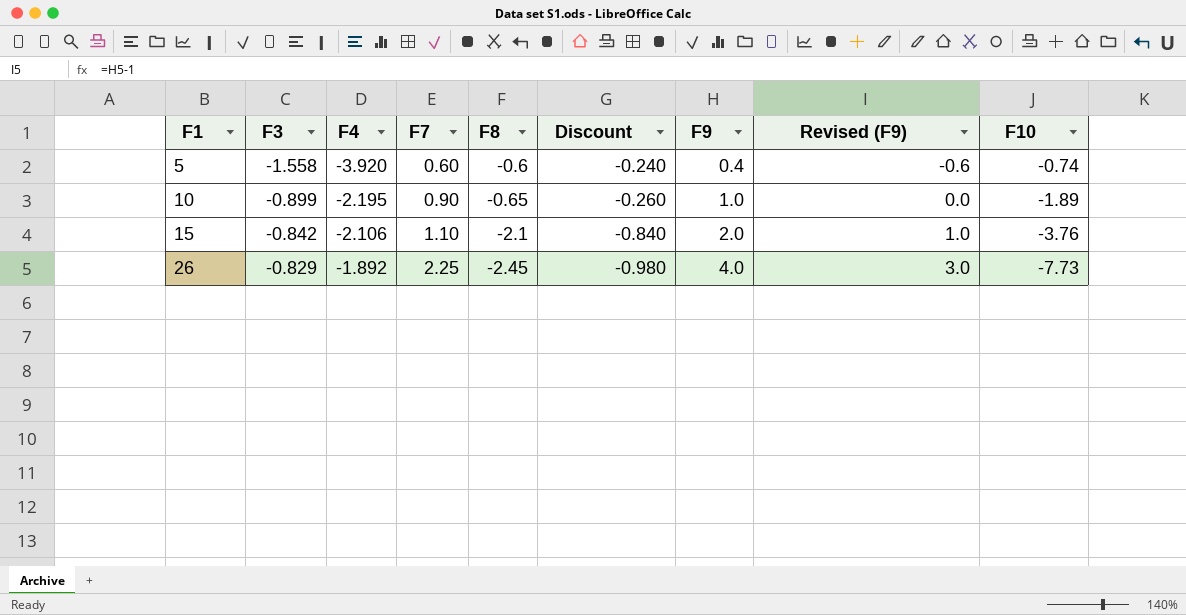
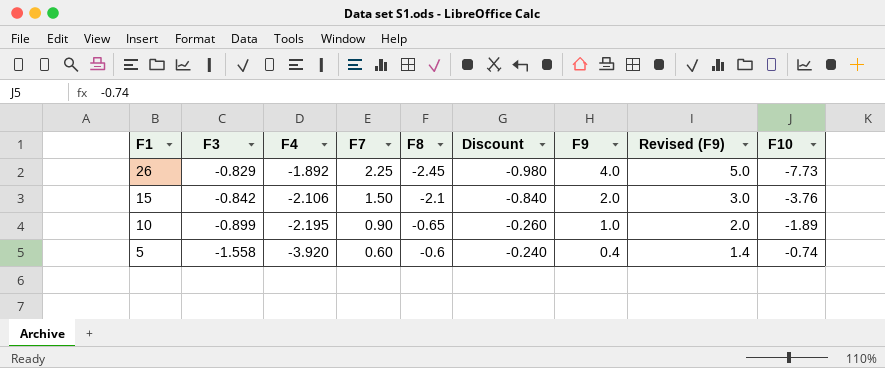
row order: F1 ascending -> F1 descending
column Revised (F9) | formula: [F9] - 1 -> [F9] + 1
15 | F7: 1.10 -> 1.50

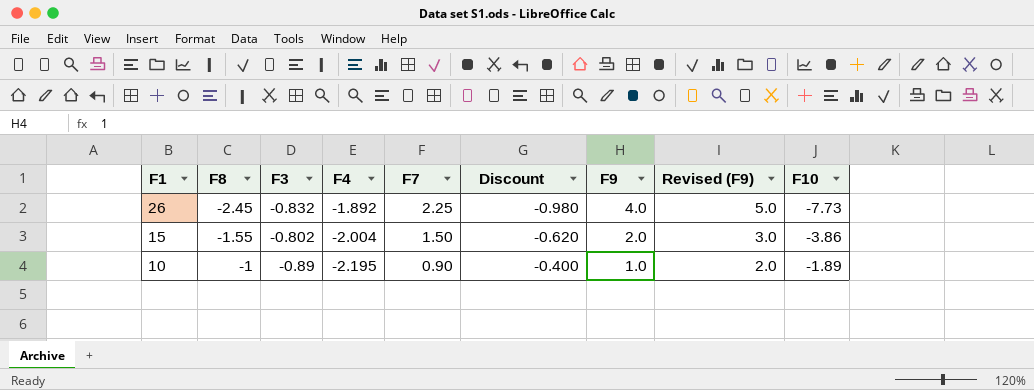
column F8 | position: 5 -> 2
row 5: -1.558 | -3.920 | 0.60 | -0.6 | -0.240 | 0.4 | 1.4 | -0.74 -> none
26 | F3: -0.829 -> -0.832
15 | F8: -2.1 -> -1.55
15 | F3: -0.842 -> -0.802
15 | F4: -2.106 -> -2.004
15 | Discount: -0.840 -> -0.620
15 | F10: -3.76 -> -3.86
10 | F8: -0.65 -> -1
10 | F3: -0.899 -> -0.89
10 | Discount: -0.260 -> -0.400

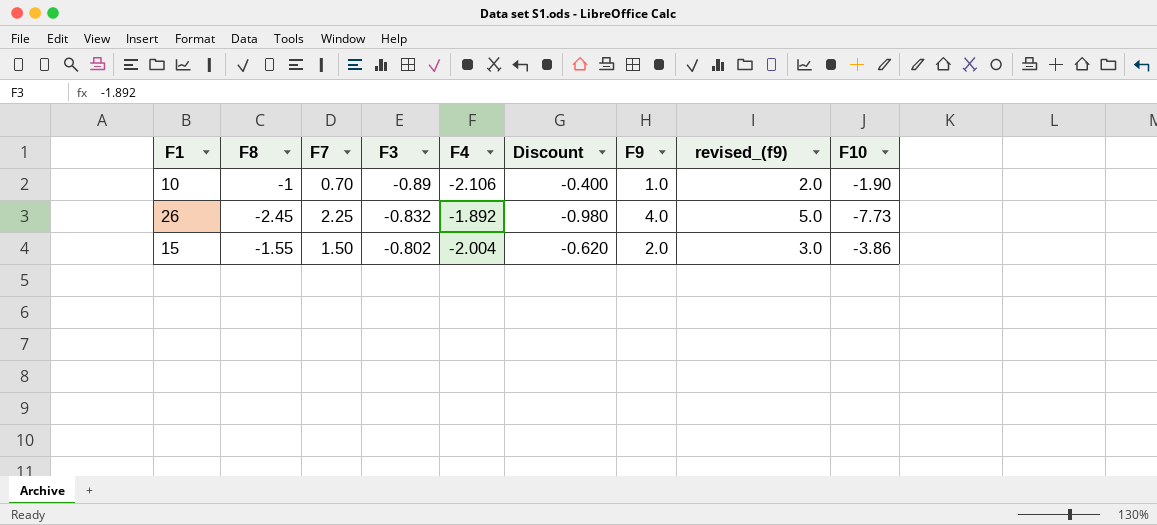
row order: F1 descending -> F3 ascending
column F7 | position: 5 -> 3
column name: Revised (F9) -> revised_(f9)
10 | F7: 0.90 -> 0.70
10 | F4: -2.195 -> -2.106
10 | F10: -1.89 -> -1.90

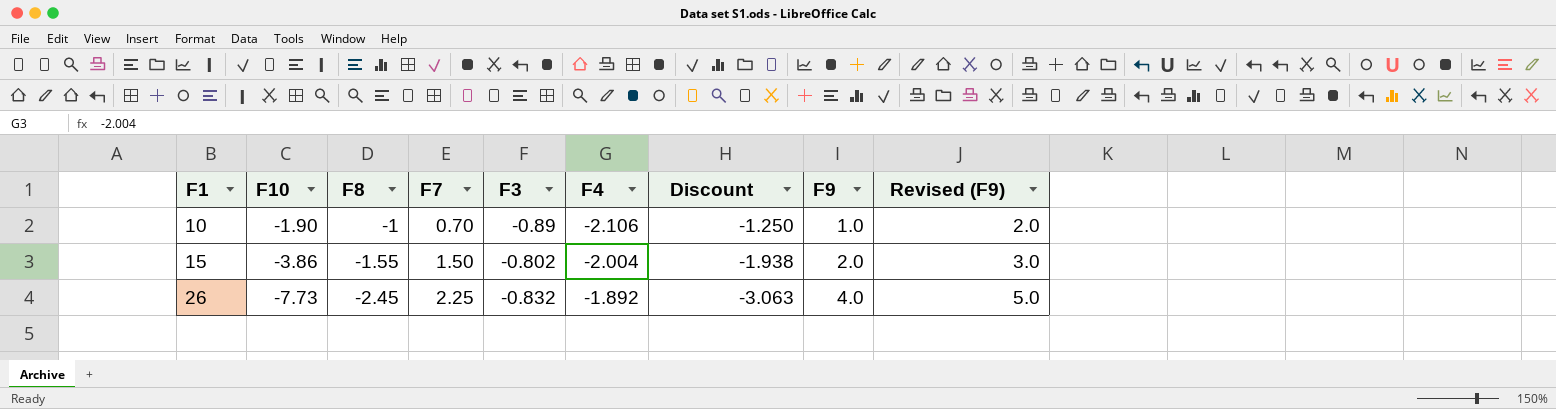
row order: F3 ascending -> F1 ascending
column F10 | position: 9 -> 2
column Discount | formula: [F8] * 0.4 -> [F8] * 1.25
column name: revised_(f9) -> Revised (F9)

